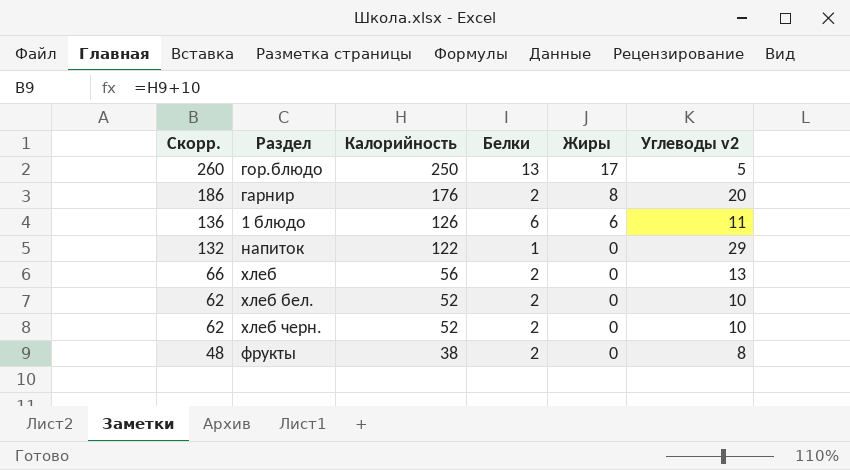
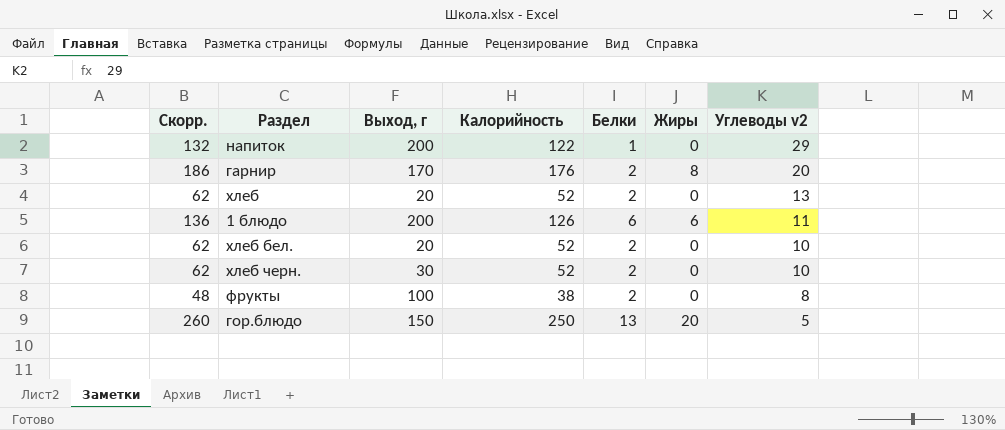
row order: Скорр. descending -> Углеводы v2 descending
column Выход, г | position: none -> 3
хлеб | Скорр.: 66 -> 62
хлеб | Калорийность: 56 -> 52
гор.блюдо | Жиры: 17 -> 20

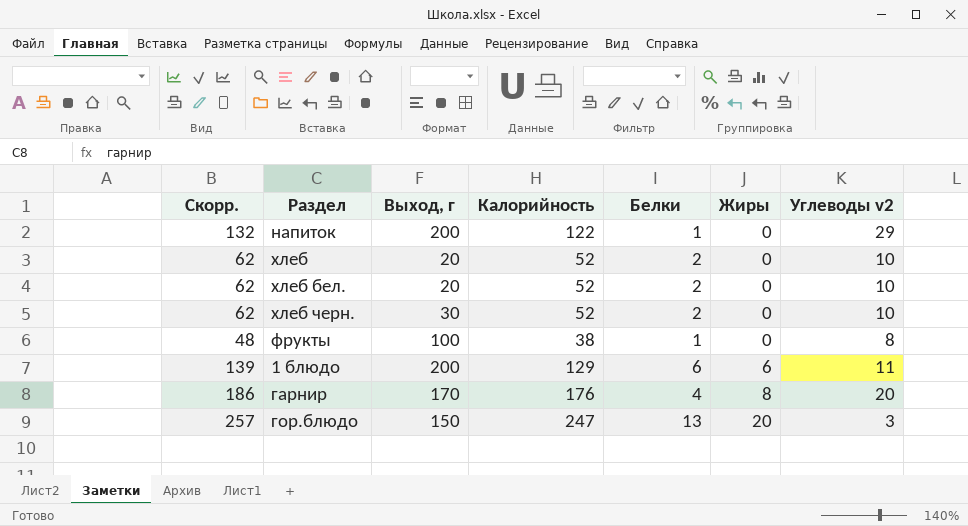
row order: Углеводы v2 descending -> Жиры ascending
хлеб | Углеводы v2: 13 -> 10
фрукты | Белки: 2 -> 1
1 блюдо | Скорр.: 136 -> 139
1 блюдо | Калорийность: 126 -> 129
гарнир | Белки: 2 -> 4
гор.блюдо | Скорр.: 260 -> 257
гор.блюдо | Калорийность: 250 -> 247
гор.блюдо | Углеводы v2: 5 -> 3

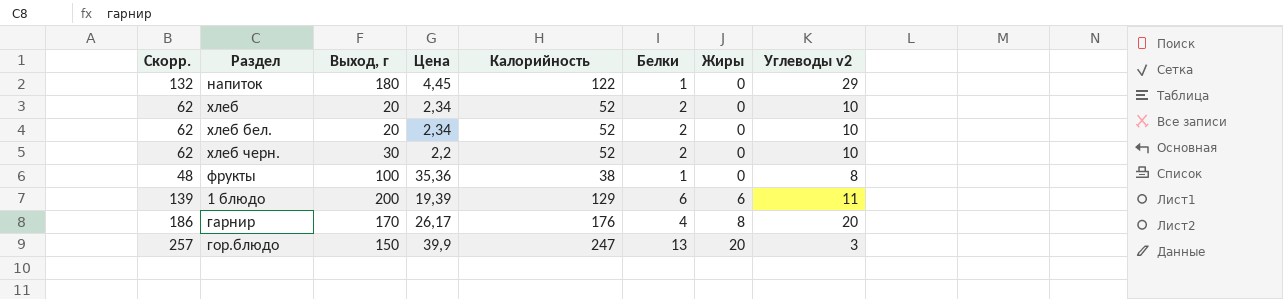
column Цена | position: none -> 4
напиток | Выход, г: 200 -> 180

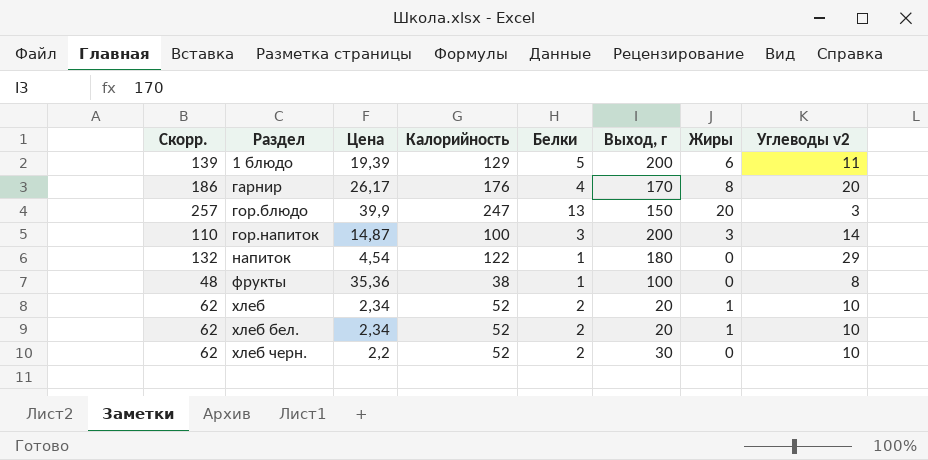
row order: Жиры ascending -> Раздел ascending
column Выход, г | position: 3 -> 6
1 блюдо | Белки: 6 -> 5
row гор.напиток: none -> 110 | 14,87 | 100 | 3 | 200 | 3 | 14
напиток | Цена: 4,45 -> 4,54
хлеб | Жиры: 0 -> 1
хлеб бел. | Жиры: 0 -> 1

